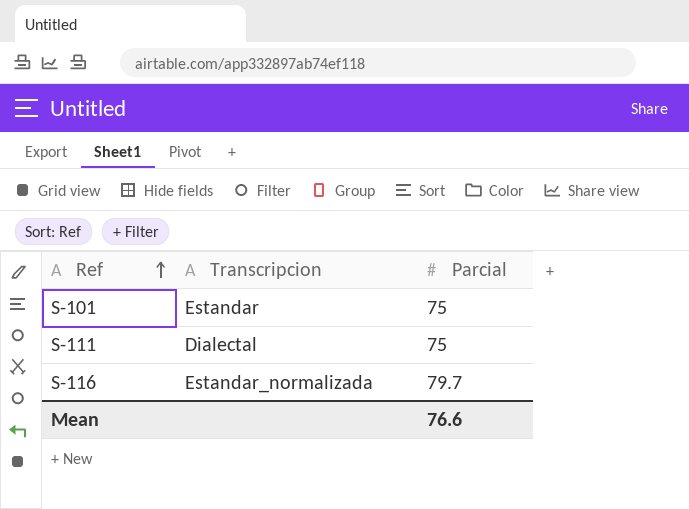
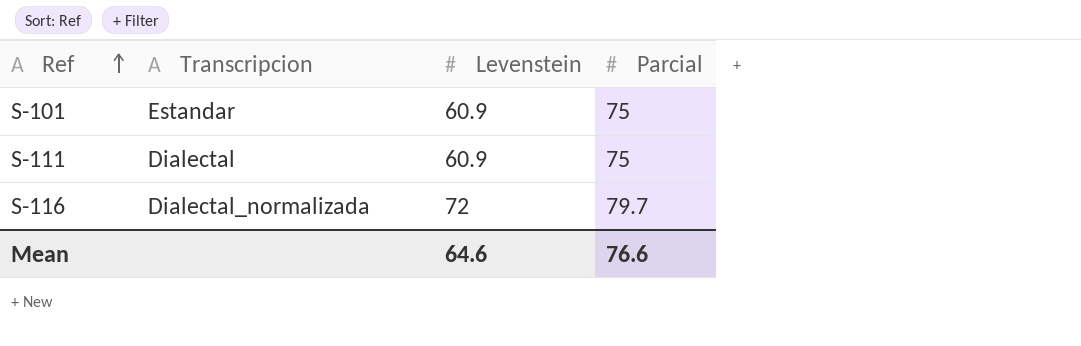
column Levenstein | position: none -> 3
S-116 | Transcripcion: Estandar_normalizada -> Dialectal_normalizada

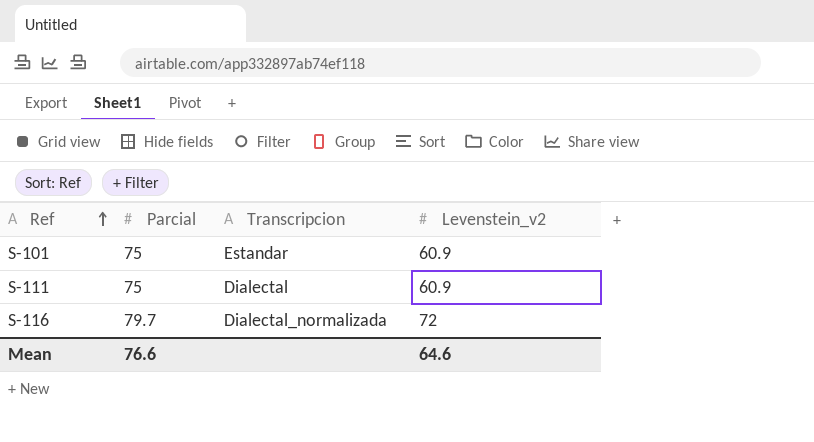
column Parcial | position: 4 -> 2
column name: Levenstein -> Levenstein_v2

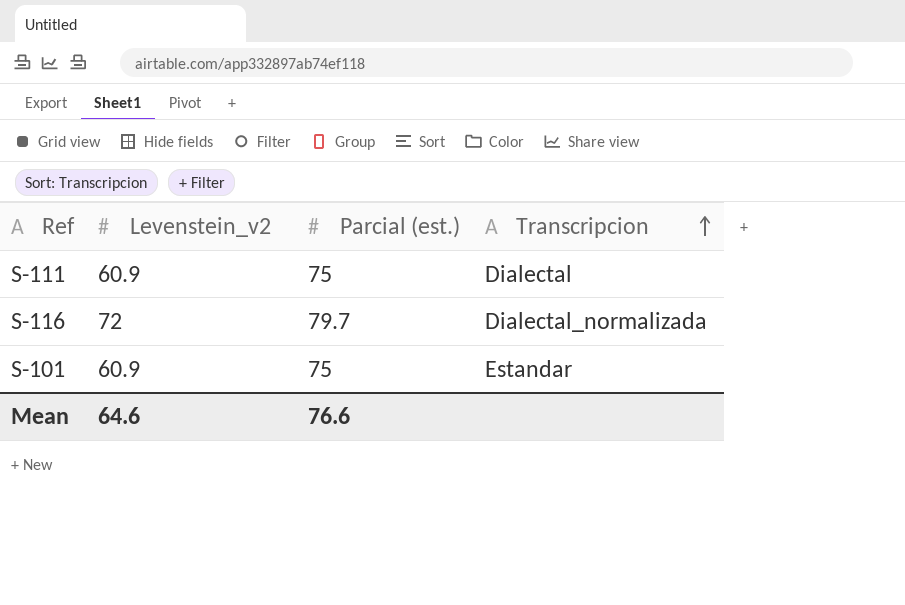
row order: Ref ascending -> Transcripcion ascending
column Levenstein_v2 | position: 4 -> 2
column name: Parcial -> Parcial (est.)

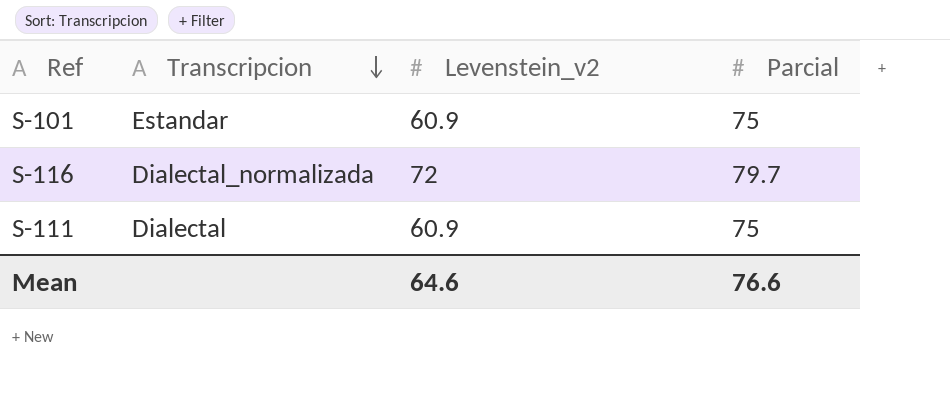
row order: Transcripcion ascending -> Transcripcion descending
column Transcripcion | position: 4 -> 2
column name: Parcial (est.) -> Parcial

